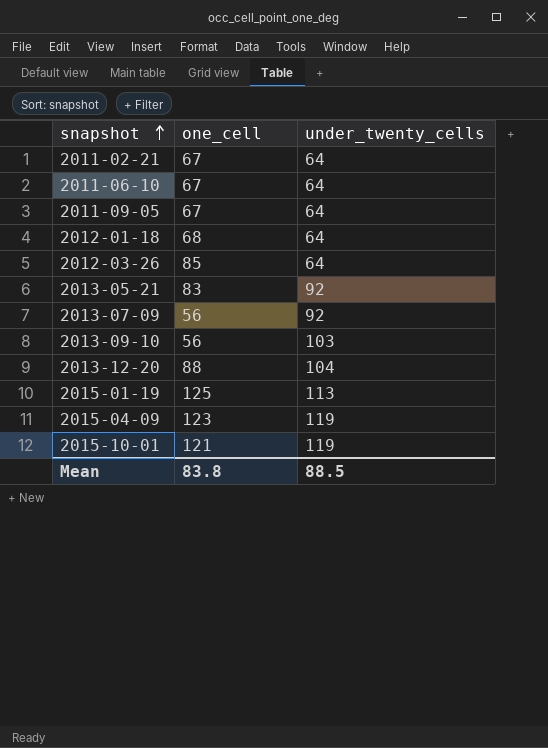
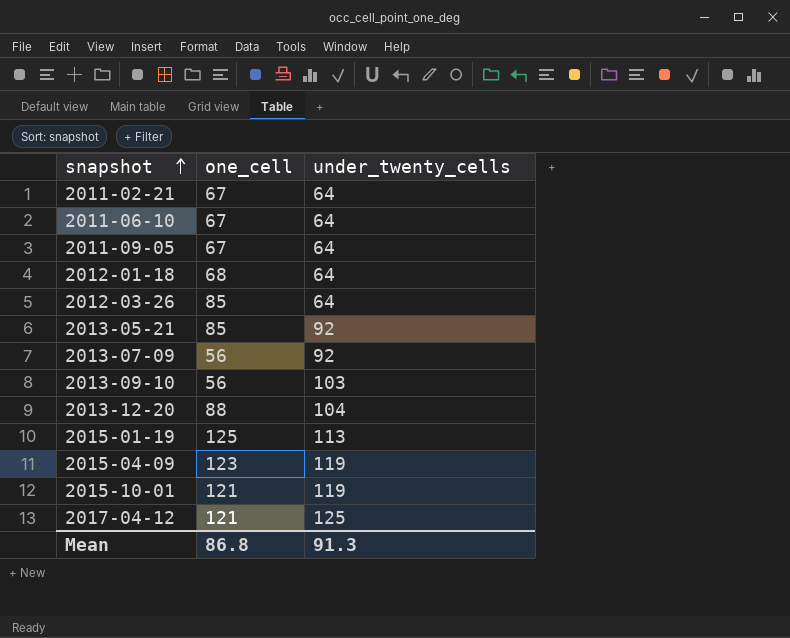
2013-05-21 | one_cell: 83 -> 85
row 2017-04-12: none -> 121 | 125
Mean | one_cell: 83.8 -> 86.8
Mean | under_twenty_cells: 88.5 -> 91.3

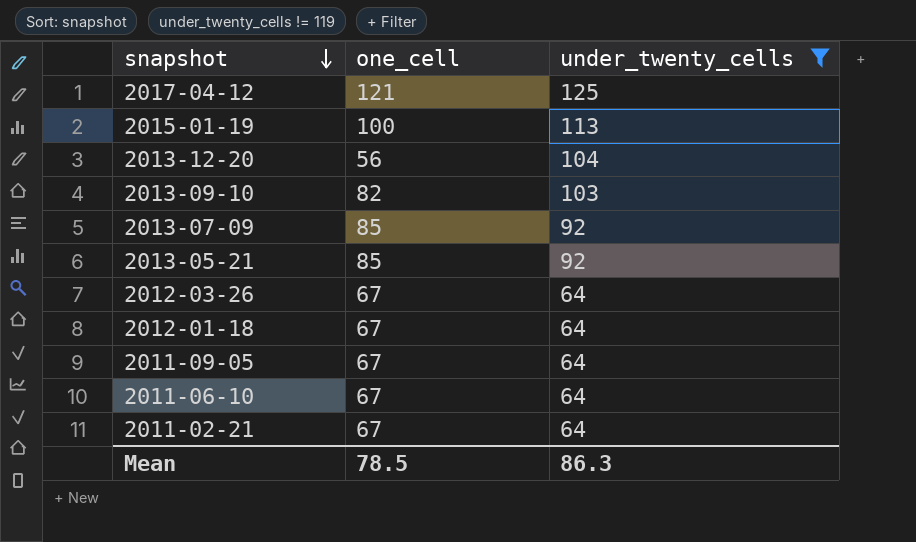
filter: none -> under_twenty_cells != 119
row order: snapshot ascending -> snapshot descending
2015-01-19 | one_cell: 125 -> 100
2013-12-20 | one_cell: 88 -> 56
2013-09-10 | one_cell: 56 -> 82
2013-07-09 | one_cell: 56 -> 85
2012-03-26 | one_cell: 85 -> 67
2012-01-18 | one_cell: 68 -> 67
Mean | one_cell: 86.8 -> 78.5
Mean | under_twenty_cells: 91.3 -> 86.3

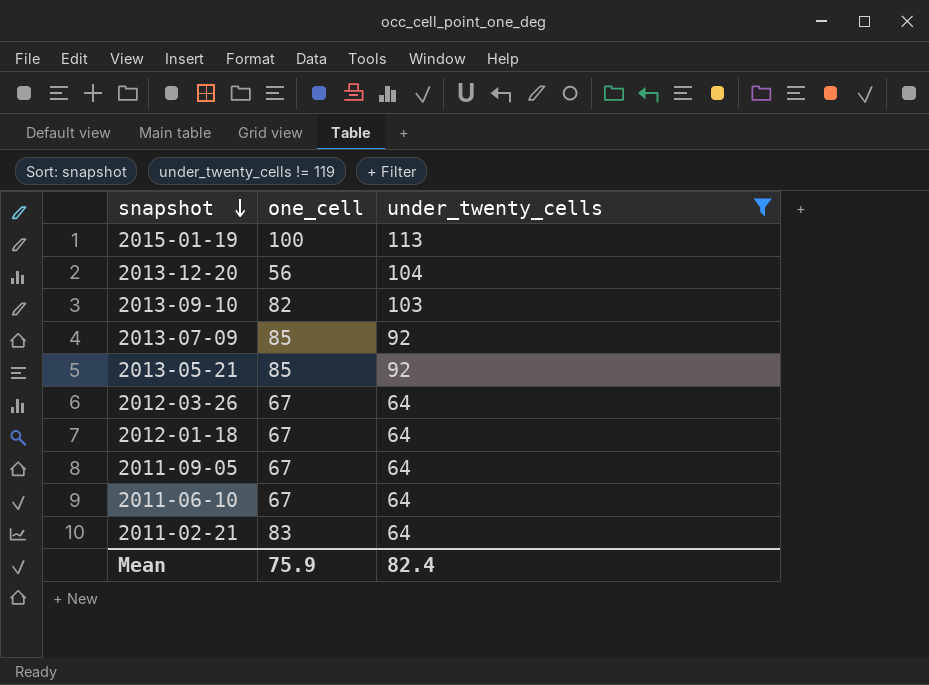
row 2017-04-12: 121 | 125 -> none
2011-02-21 | one_cell: 67 -> 83
Mean | one_cell: 78.5 -> 75.9
Mean | under_twenty_cells: 86.3 -> 82.4

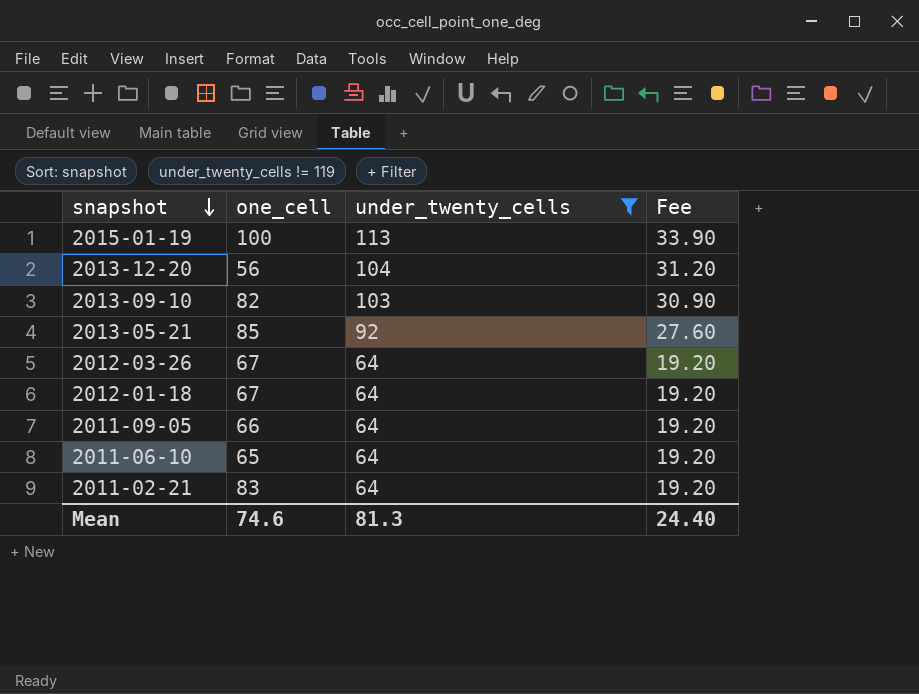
column Fee | formula: none -> [under_twenty_cells] * 0.3
row 2013-07-09: 85 | 92 -> none
2011-09-05 | one_cell: 67 -> 66
2011-06-10 | one_cell: 67 -> 65
Mean | one_cell: 75.9 -> 74.6
Mean | under_twenty_cells: 82.4 -> 81.3

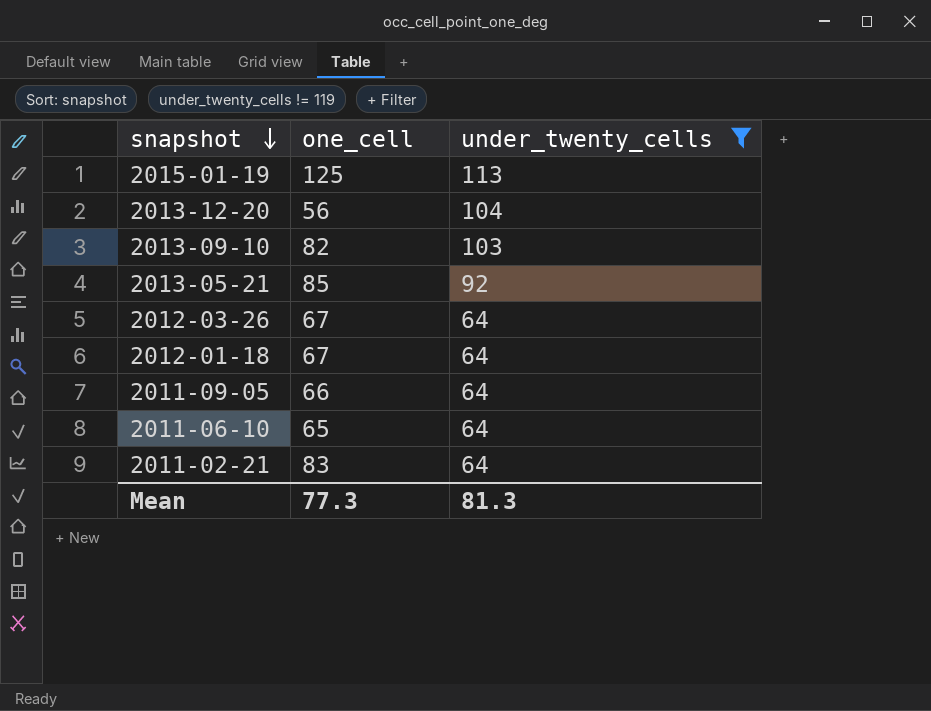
column Fee | formula: [under_twenty_cells] * 0.3 -> none
2015-01-19 | one_cell: 100 -> 125
Mean | one_cell: 74.6 -> 77.3

